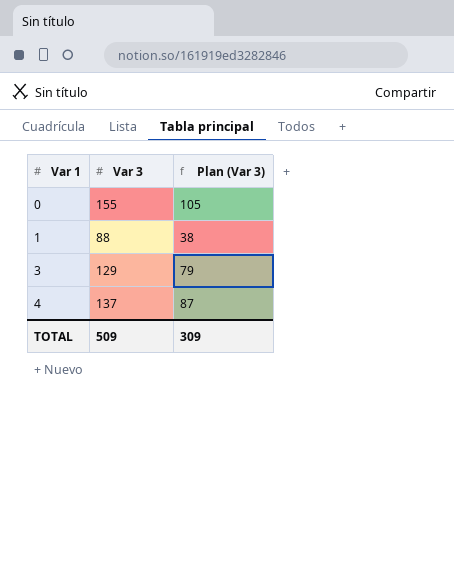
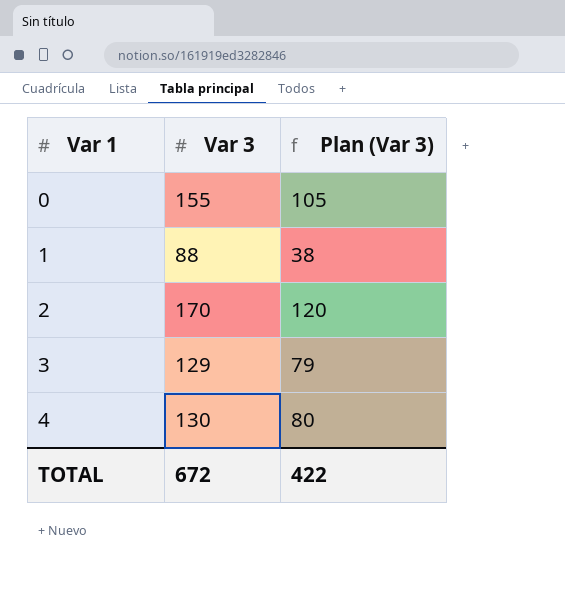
row 2: none -> 170 | 120
4 | Var 3: 137 -> 130
4 | Plan (Var 3): 87 -> 80
TOTAL | Var 3: 509 -> 672
TOTAL | Plan (Var 3): 309 -> 422

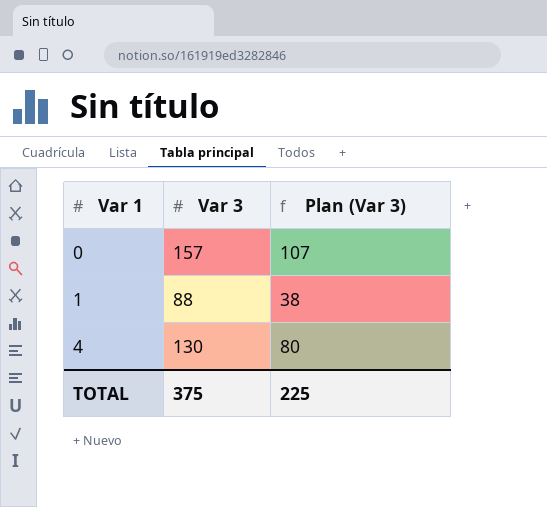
row 2: 170 | 120 -> none
row 3: 129 | 79 -> none
0 | Var 3: 155 -> 157
0 | Plan (Var 3): 105 -> 107
TOTAL | Var 3: 672 -> 375
TOTAL | Plan (Var 3): 422 -> 225

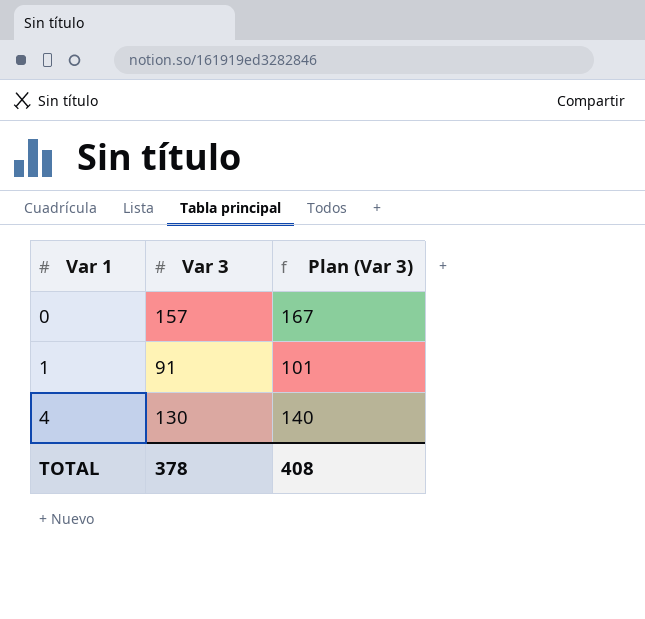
column Plan (Var 3) | formula: [Var 3] - 50 -> [Var 3] + 10
1 | Var 3: 88 -> 91
TOTAL | Var 3: 375 -> 378
TOTAL | Plan (Var 3): 225 -> 408

